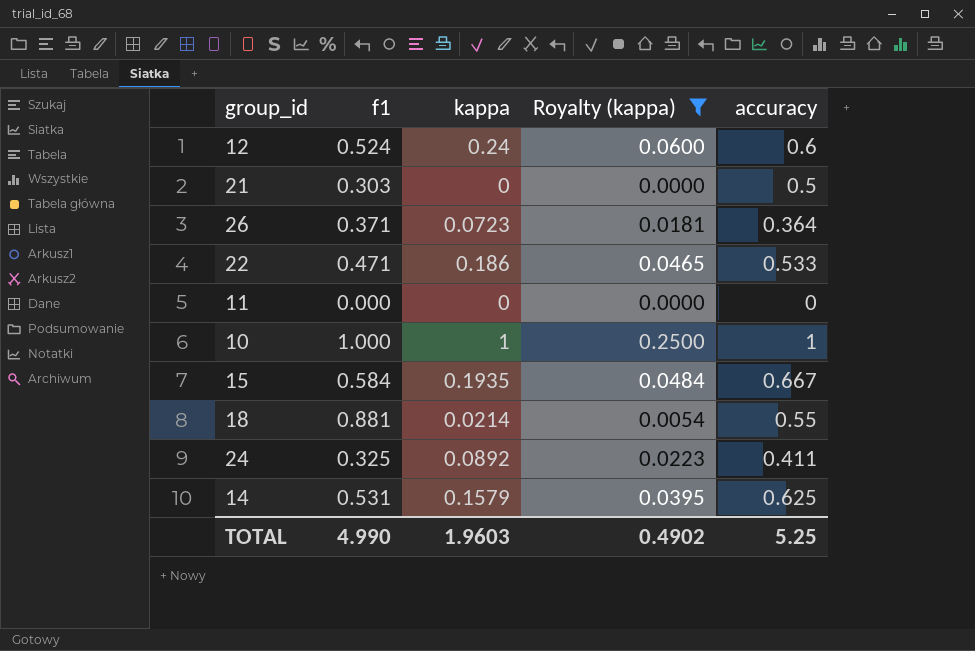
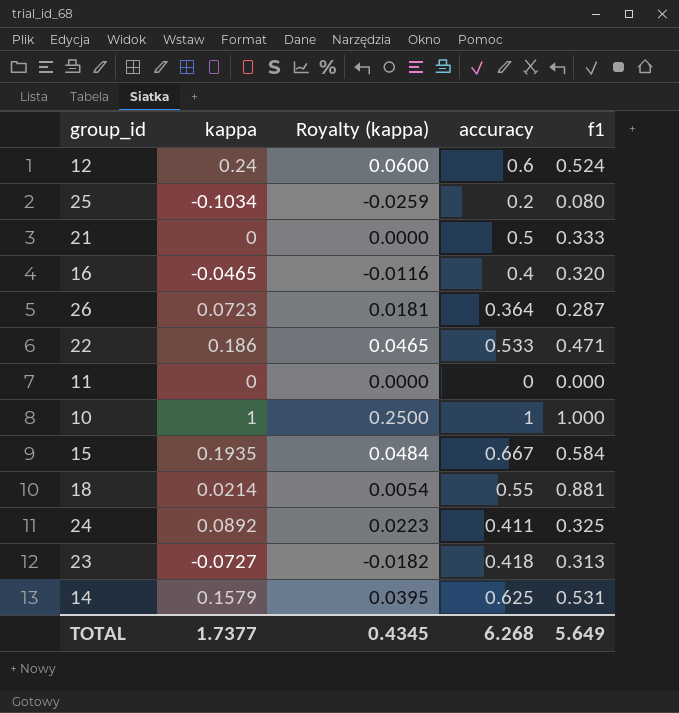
filter: Royalty (kappa) >= 0.0000 -> none
column f1 | position: 2 -> 5
21 | f1: 0.303 -> 0.333
26 | f1: 0.371 -> 0.287
TOTAL | kappa: 1.9603 -> 1.7377
TOTAL | Royalty (kappa): 0.4902 -> 0.4345
TOTAL | accuracy: 5.25 -> 6.268
TOTAL | f1: 4.990 -> 5.649

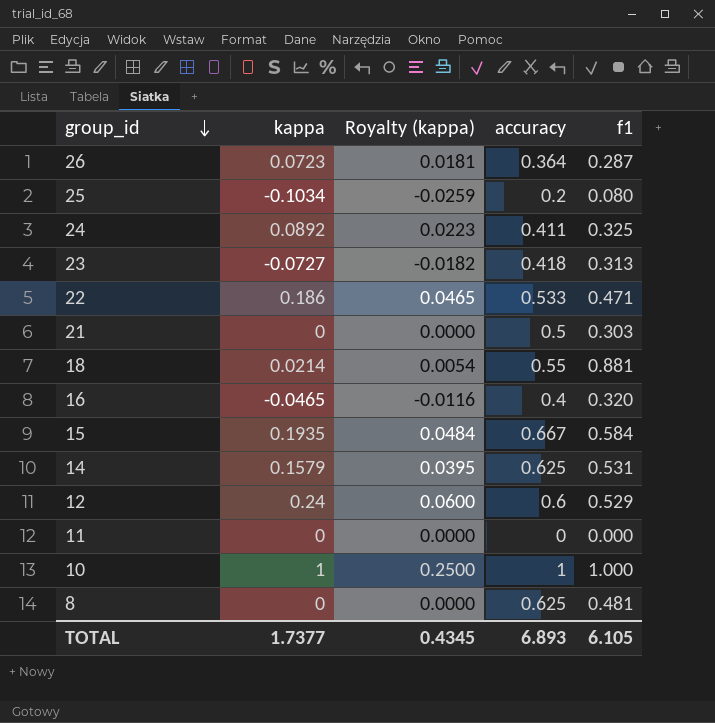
row order: none -> group_id descending
21 | f1: 0.333 -> 0.303
12 | f1: 0.524 -> 0.529
row 8: none -> 0 | 0.0000 | 0.625 | 0.481
TOTAL | accuracy: 6.268 -> 6.893
TOTAL | f1: 5.649 -> 6.105

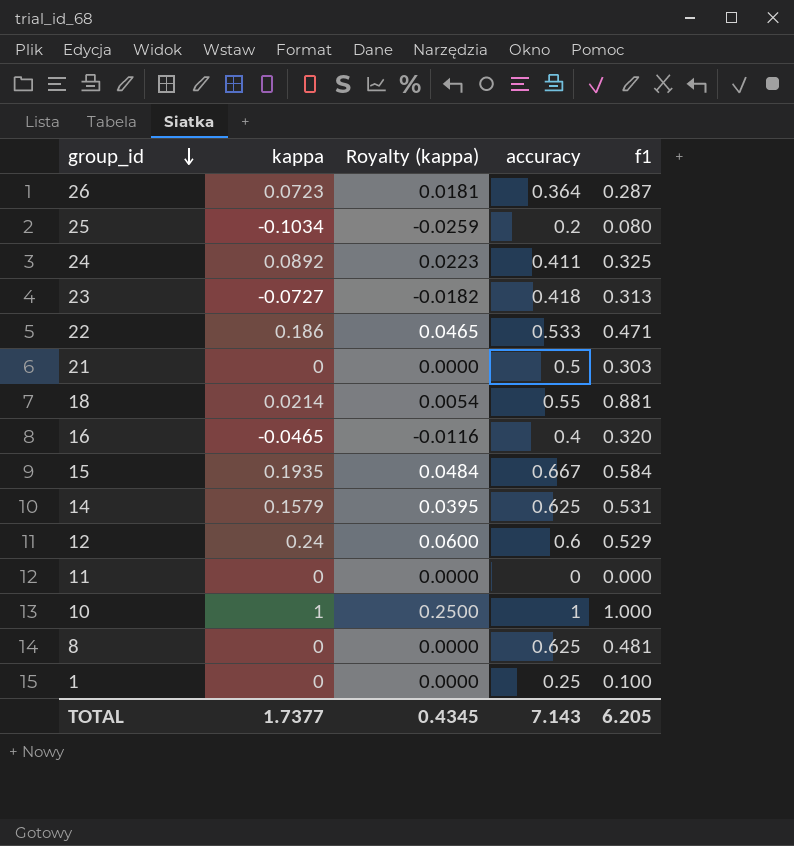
row 1: none -> 0 | 0.0000 | 0.25 | 0.100
TOTAL | accuracy: 6.893 -> 7.143
TOTAL | f1: 6.105 -> 6.205

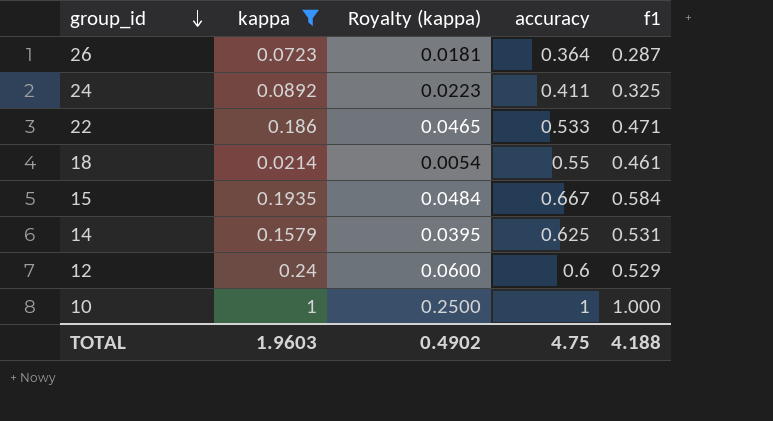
filter: none -> kappa >= 0.0214
18 | f1: 0.881 -> 0.461
TOTAL | kappa: 1.7377 -> 1.9603
TOTAL | Royalty (kappa): 0.4345 -> 0.4902
TOTAL | accuracy: 7.143 -> 4.75
TOTAL | f1: 6.205 -> 4.188

